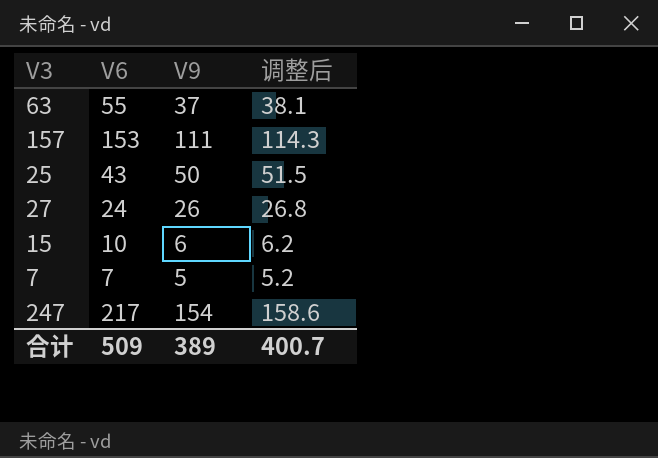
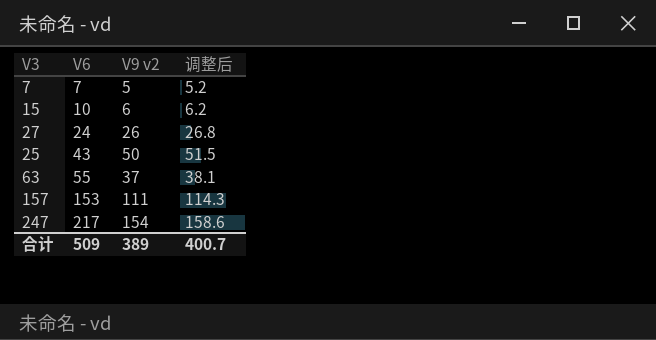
row order: none -> V6 ascending
column name: V9 -> V9 v2

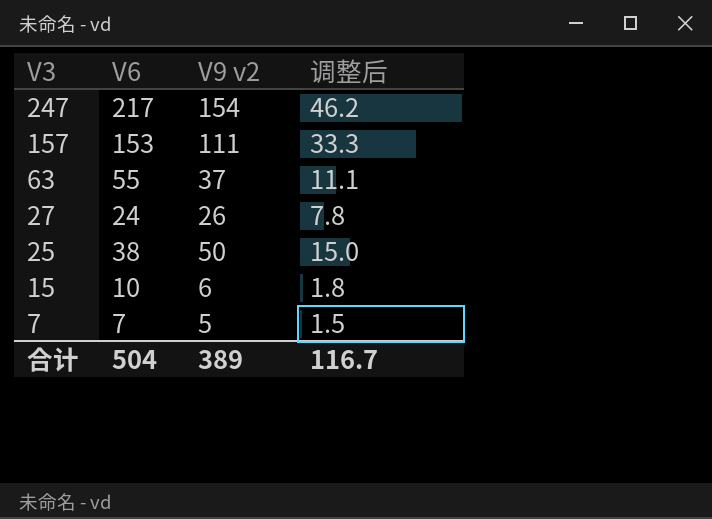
row order: V6 ascending -> V3 descending
column 调整后 | formula: [V9 v2] * 1.03 -> [V9 v2] * 0.3
25 | V6: 43 -> 38
合计 | V6: 509 -> 504
合计 | 调整后: 400.7 -> 116.7

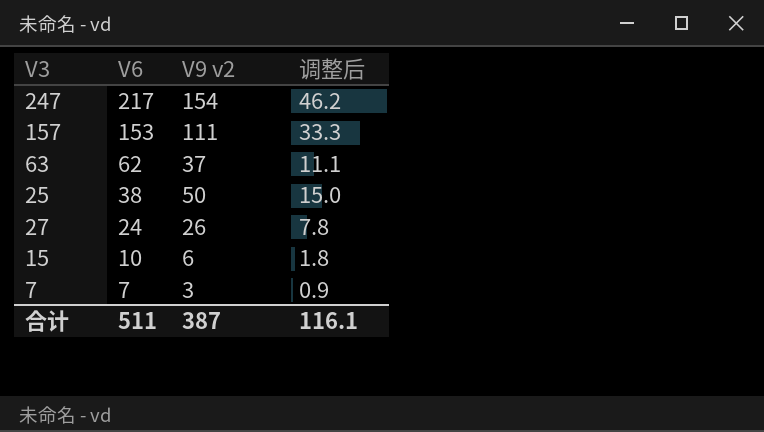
row order: V3 descending -> V6 descending
63 | V6: 55 -> 62
7 | V9 v2: 5 -> 3
7 | 调整后: 1.5 -> 0.9
合计 | V6: 504 -> 511
合计 | V9 v2: 389 -> 387
合计 | 调整后: 116.7 -> 116.1

